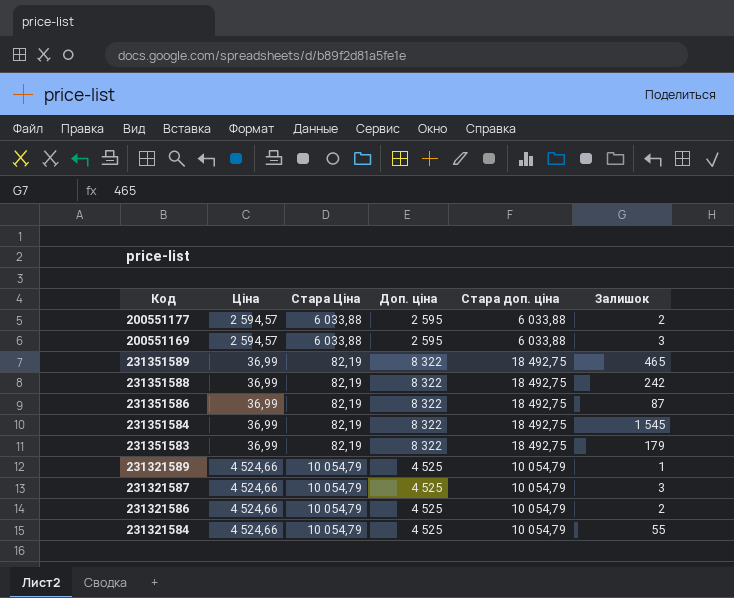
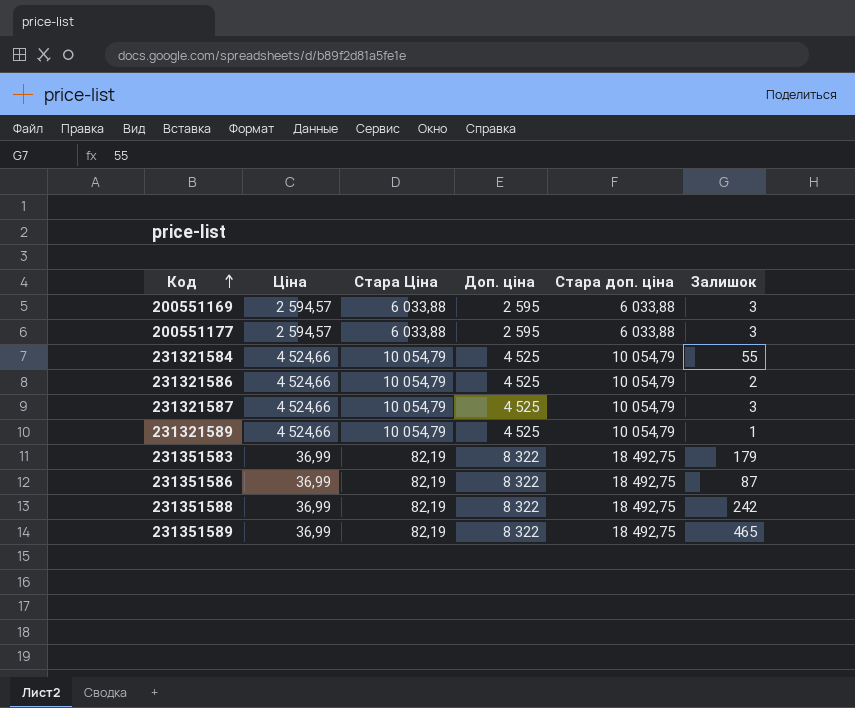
row order: none -> Код ascending
row 231351584: 36,99 | 82,19 | 8 322 | 18 492,75 | 1 545 -> none
200551177 | Залишок: 2 -> 3

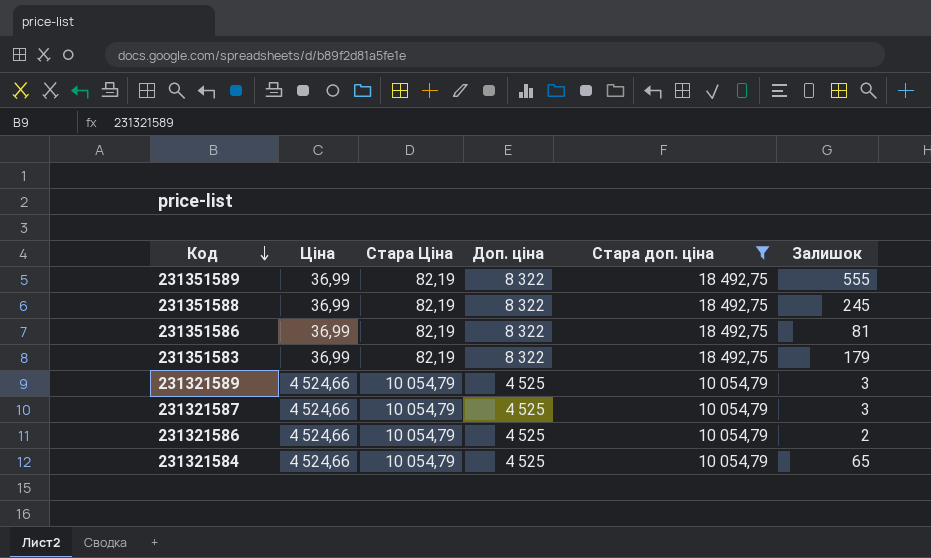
filter: none -> Стара доп. ціна != 6 033,88
row order: Код ascending -> Код descending
231351589 | Залишок: 465 -> 555
231351588 | Залишок: 242 -> 245
231351586 | Залишок: 87 -> 81
231321589 | Залишок: 1 -> 3
231321584 | Залишок: 55 -> 65

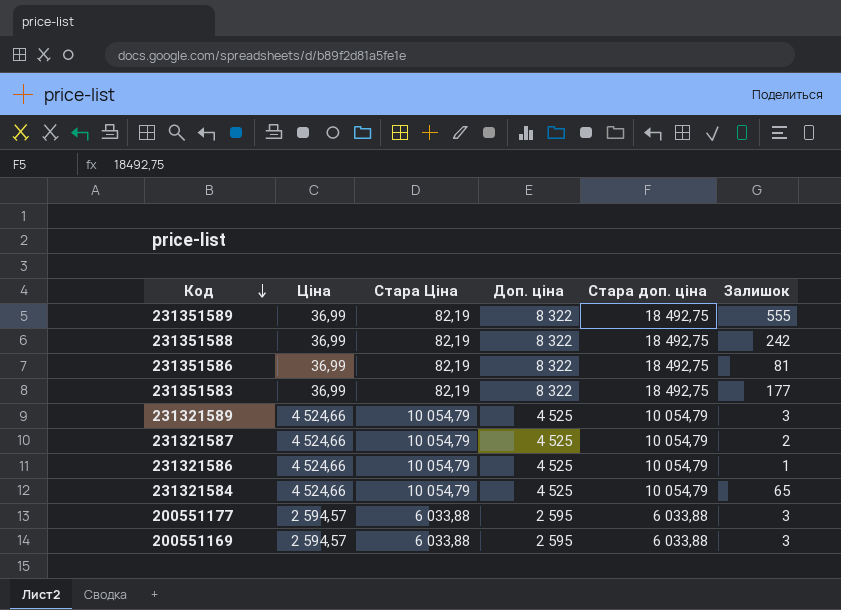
filter: Стара доп. ціна != 6 033,88 -> none
231351588 | Залишок: 245 -> 242
231351583 | Залишок: 179 -> 177
231321587 | Залишок: 3 -> 2
231321586 | Залишок: 2 -> 1

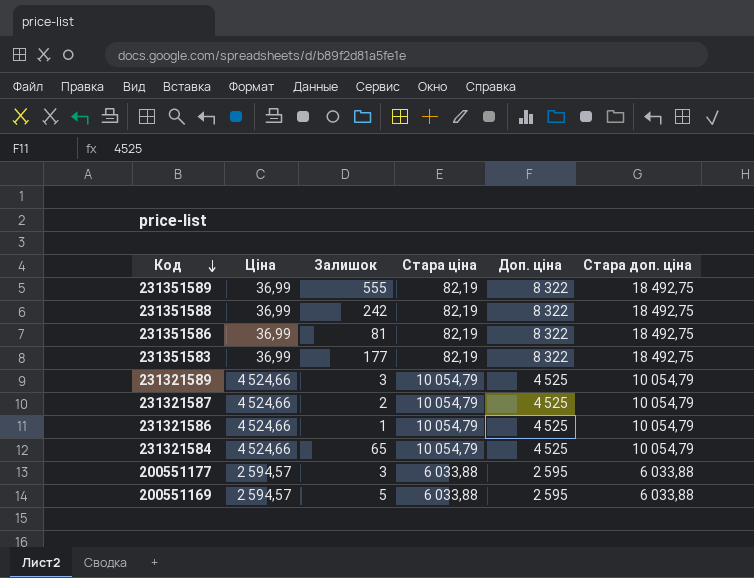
column Залишок | position: 6 -> 3
column name: Стара Ціна -> Стара ціна
200551169 | Залишок: 3 -> 5

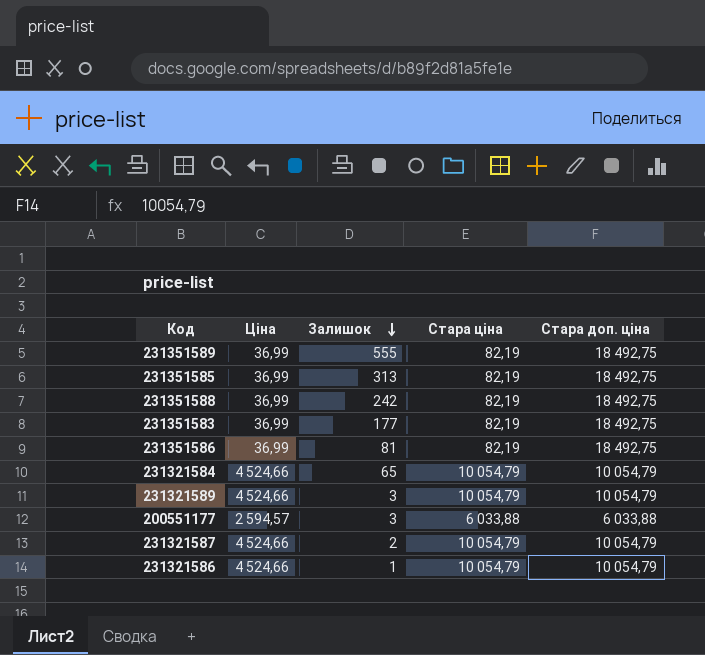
row order: Код descending -> Залишок descending
column Доп. ціна | position: 5 -> none
row 200551169: 2 594,57 | 5 | 6 033,88 | 2 595 | 6 033,88 -> none
row 231351585: none -> 36,99 | 313 | 82,19 | 18 492,75

